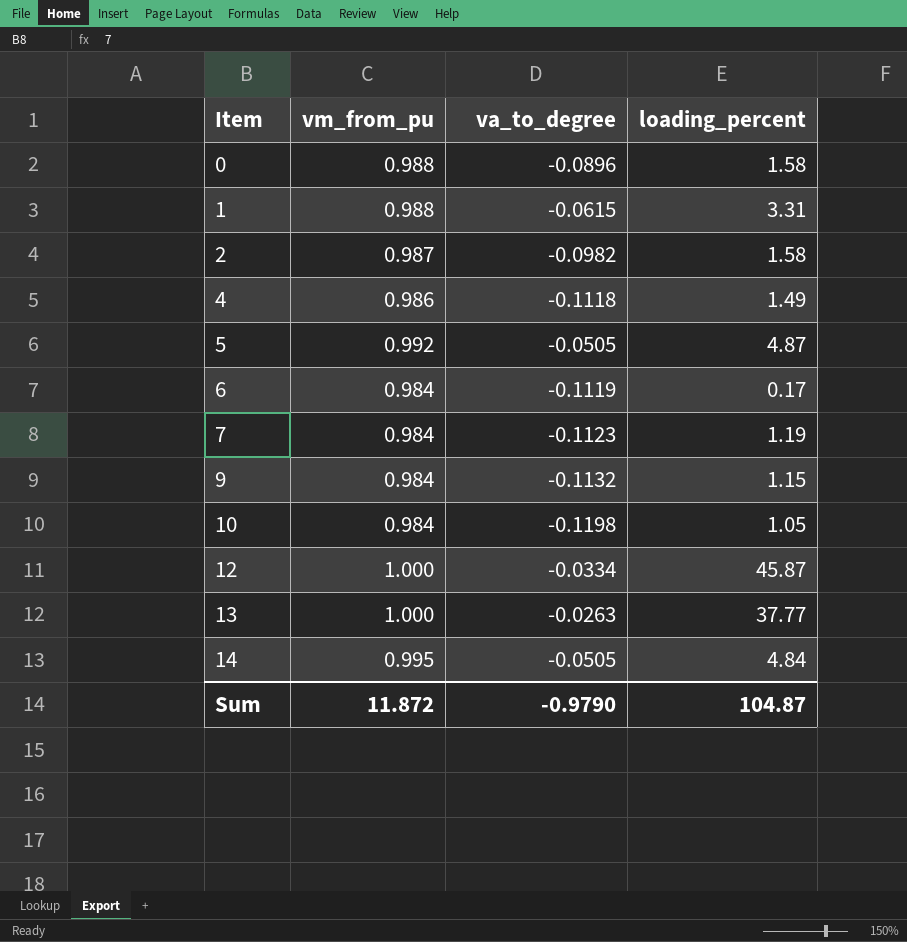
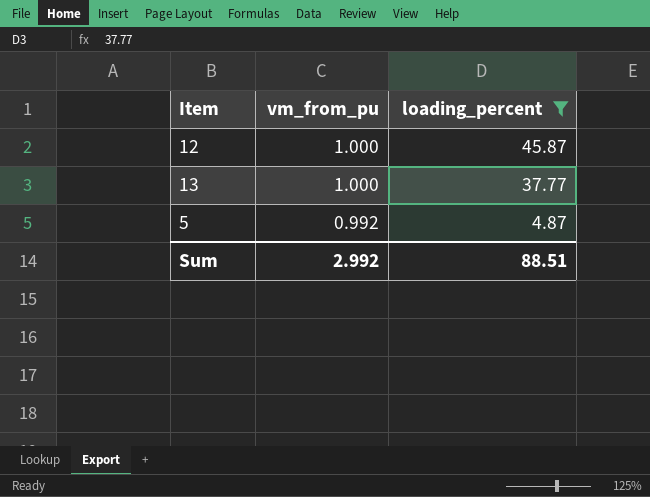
filter: none -> loading_percent >= 4.87
row order: Item ascending -> vm_from_pu descending
column va_to_degree | position: 3 -> none
Sum | vm_from_pu: 11.872 -> 2.992
Sum | loading_percent: 104.87 -> 88.51

